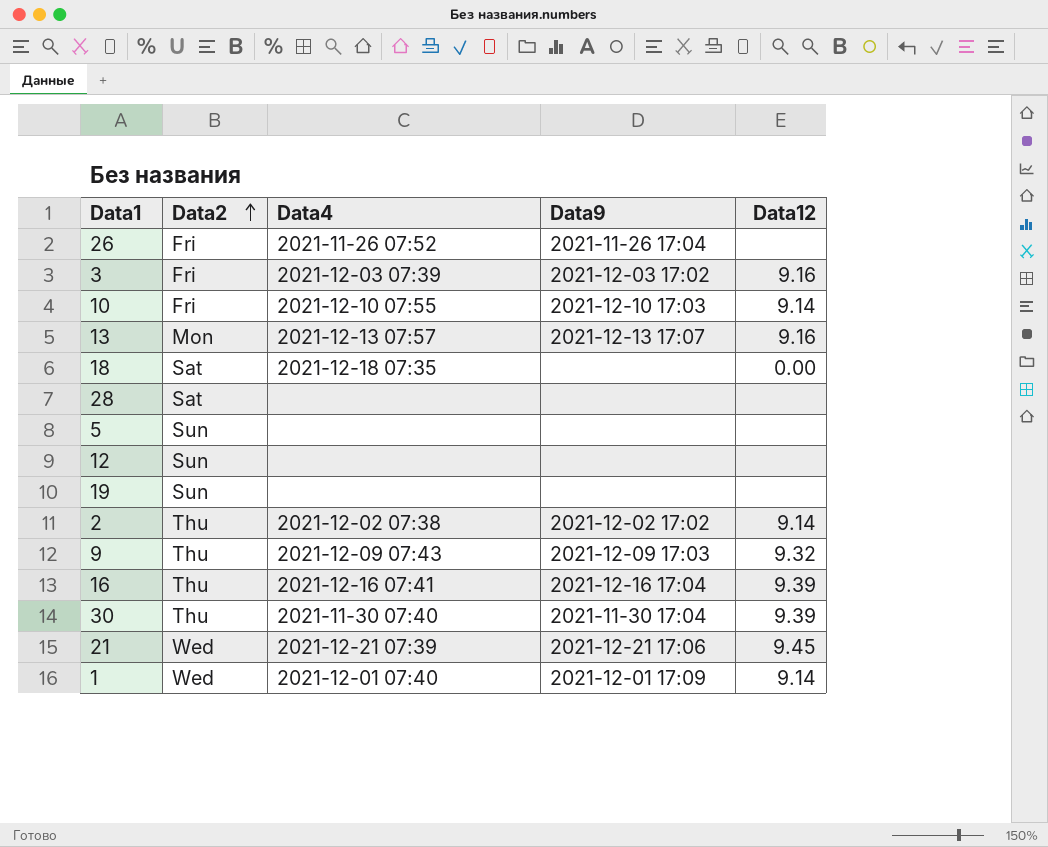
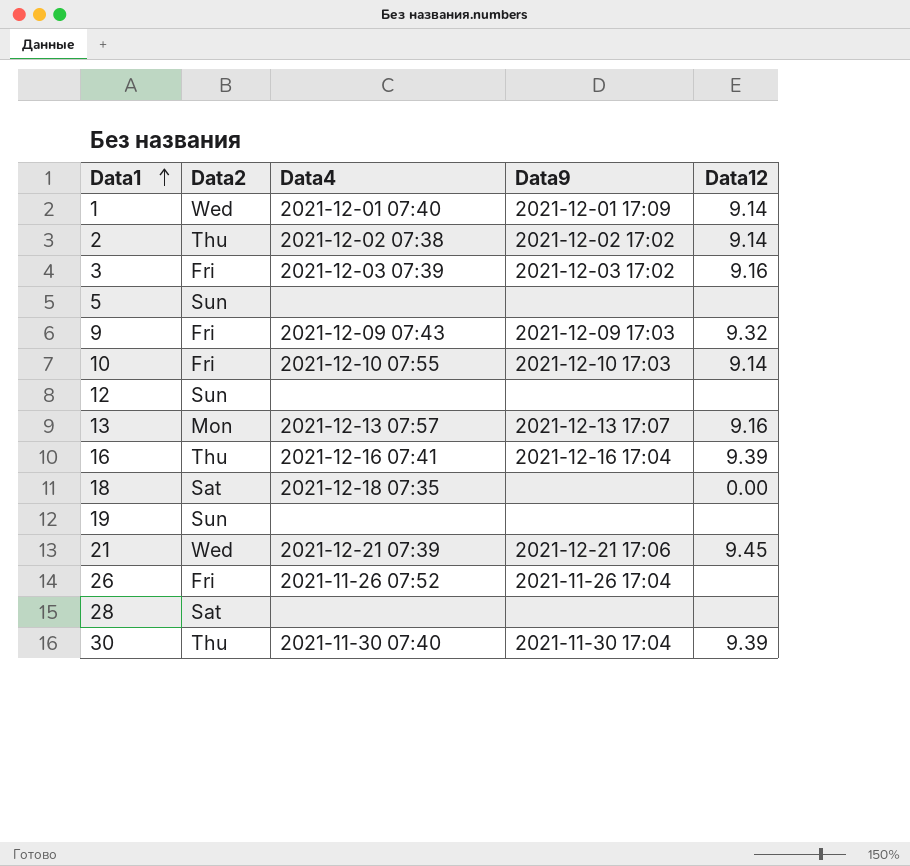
row order: Data2 ascending -> Data1 ascending
9 | Data2: Thu -> Fri

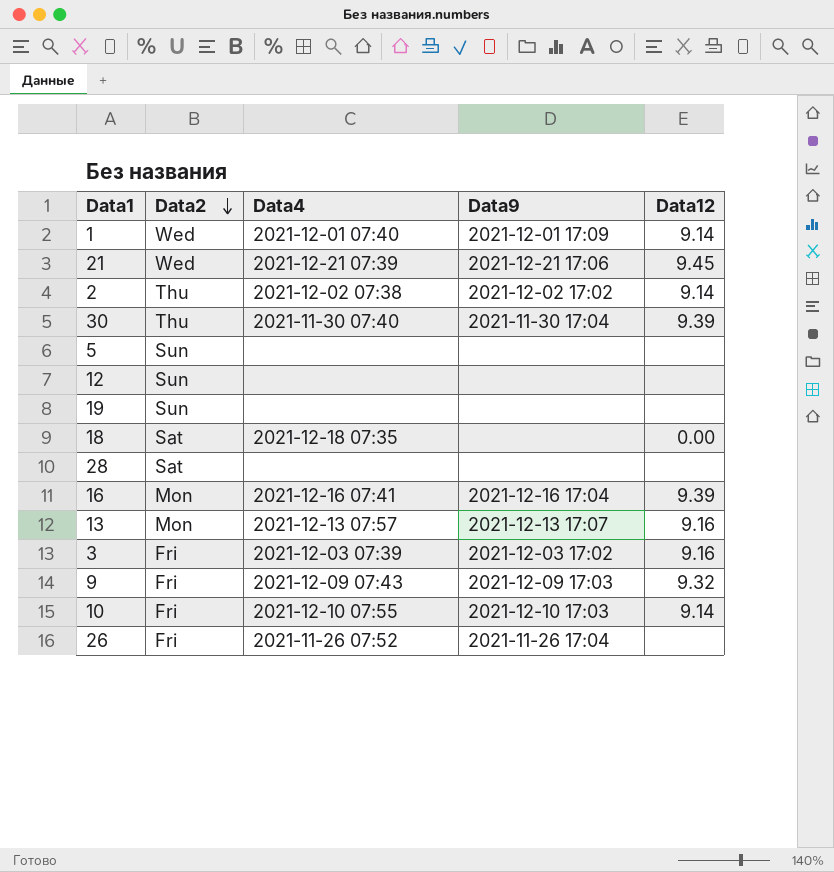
row order: Data1 ascending -> Data2 descending
16 | Data2: Thu -> Mon

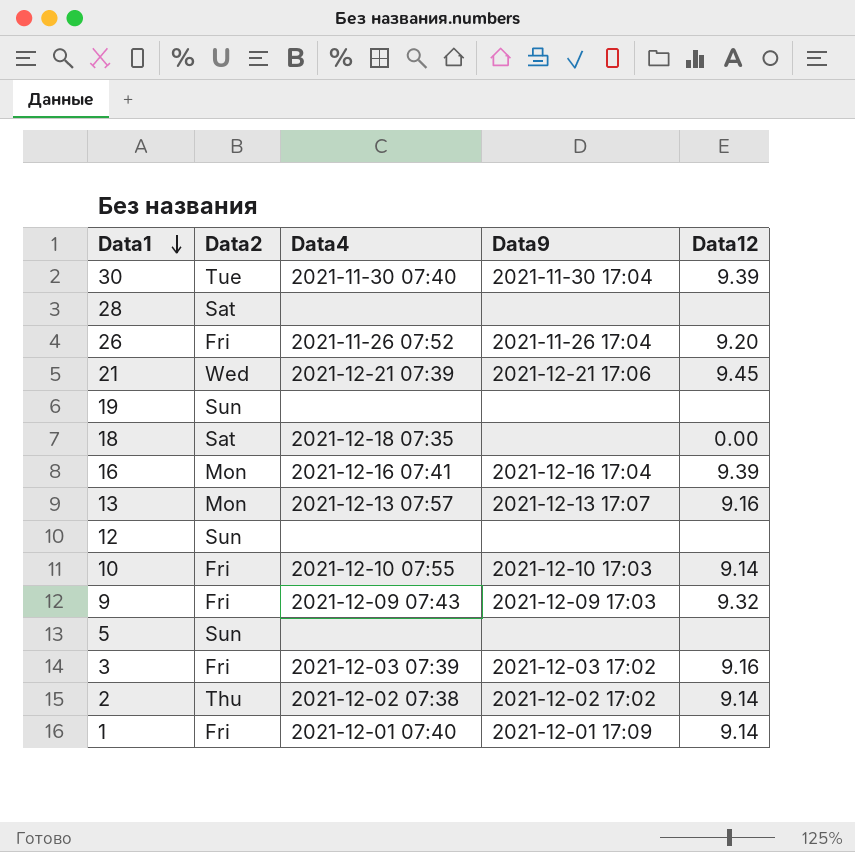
row order: Data2 descending -> Data1 descending
30 | Data2: Thu -> Tue
26 | Data12: none -> 9.20
1 | Data2: Wed -> Fri

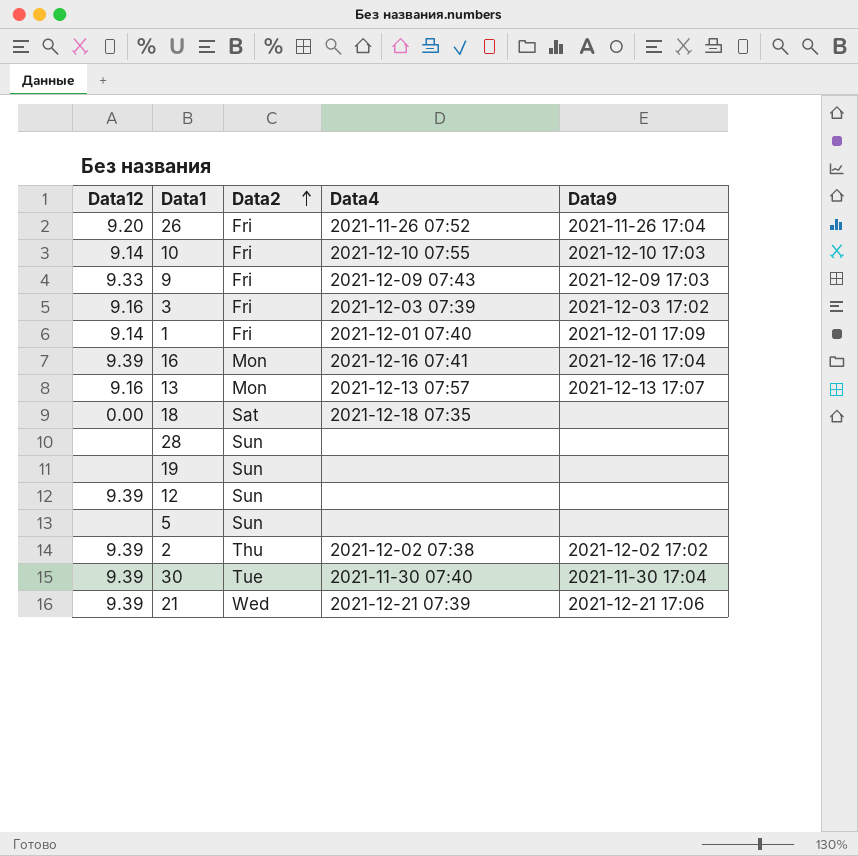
row order: Data1 descending -> Data2 ascending
column Data12 | position: 5 -> 1
9 | Data12: 9.32 -> 9.33
28 | Data2: Sat -> Sun
12 | Data12: none -> 9.39
2 | Data12: 9.14 -> 9.39
21 | Data12: 9.45 -> 9.39

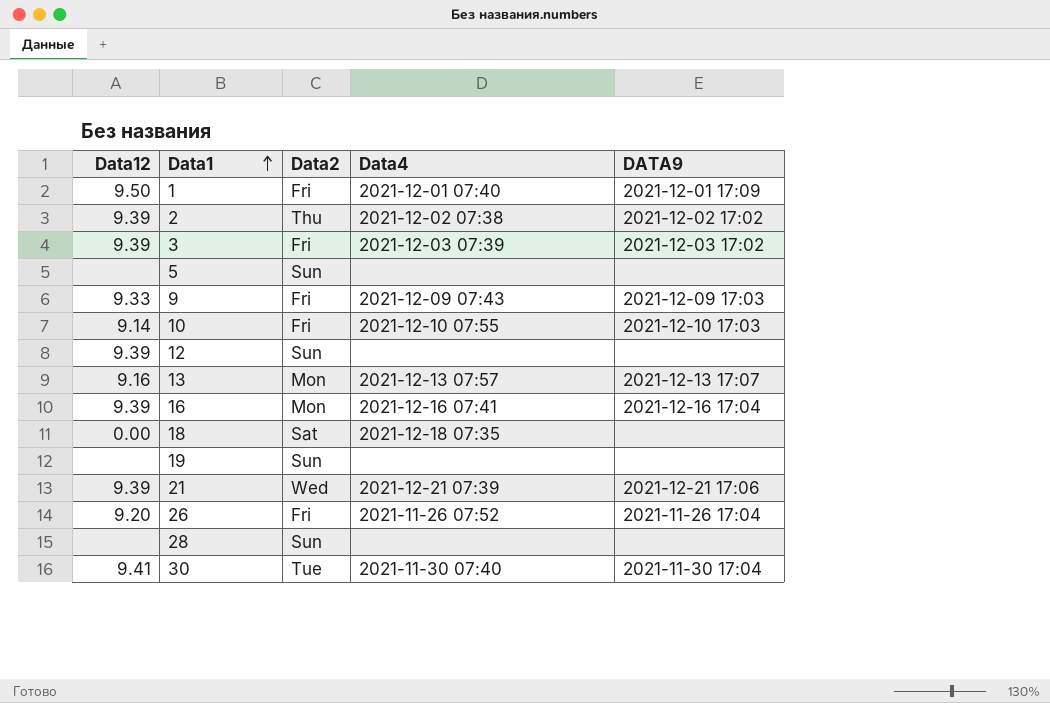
row order: Data2 ascending -> Data1 ascending
column name: Data9 -> DATA9
1 | Data12: 9.14 -> 9.50
3 | Data12: 9.16 -> 9.39
30 | Data12: 9.39 -> 9.41

